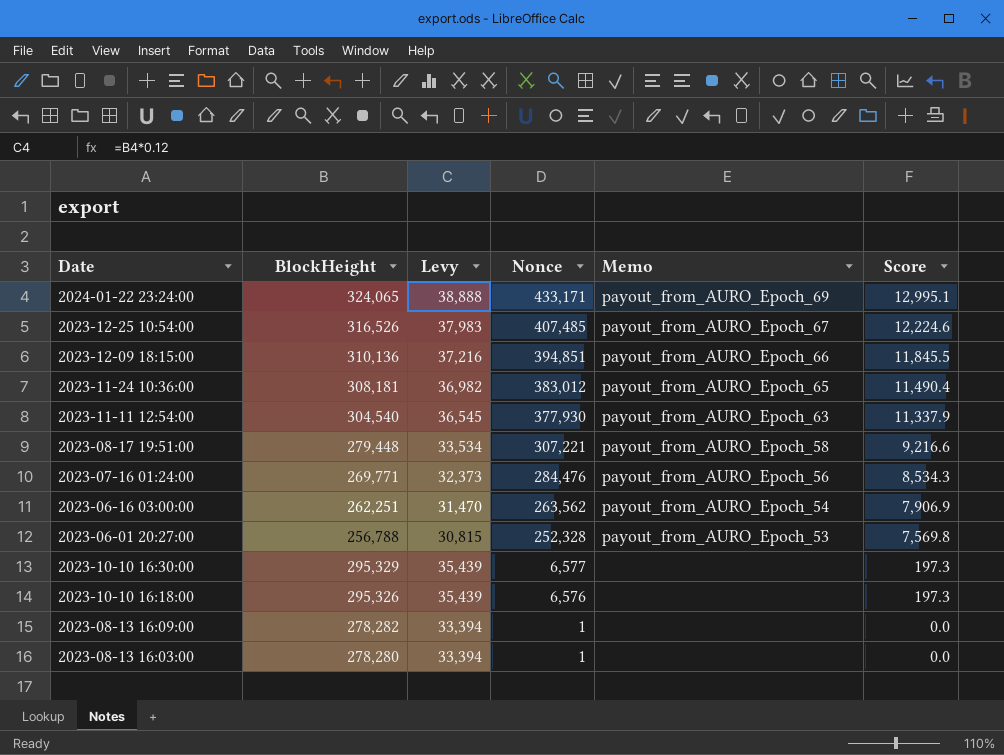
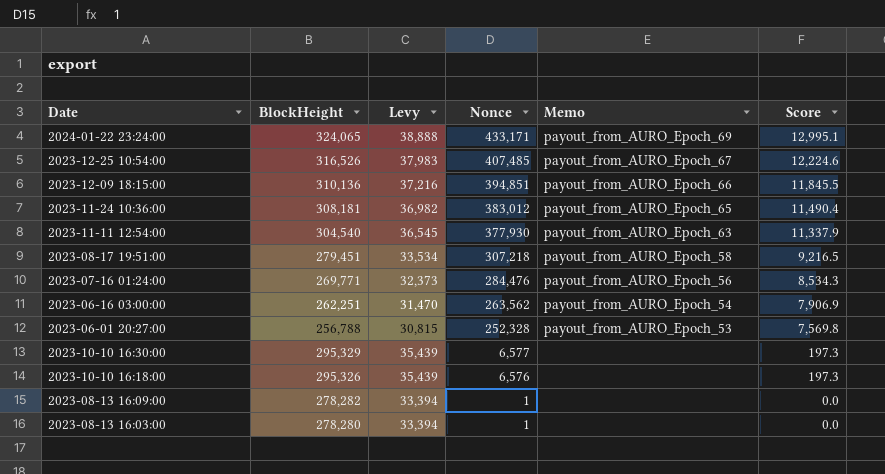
2023-08-17 19:51:00 | BlockHeight: 279,448 -> 279,451
2023-08-17 19:51:00 | Nonce: 307,221 -> 307,218
2023-08-17 19:51:00 | Score: 9,216.6 -> 9,216.5

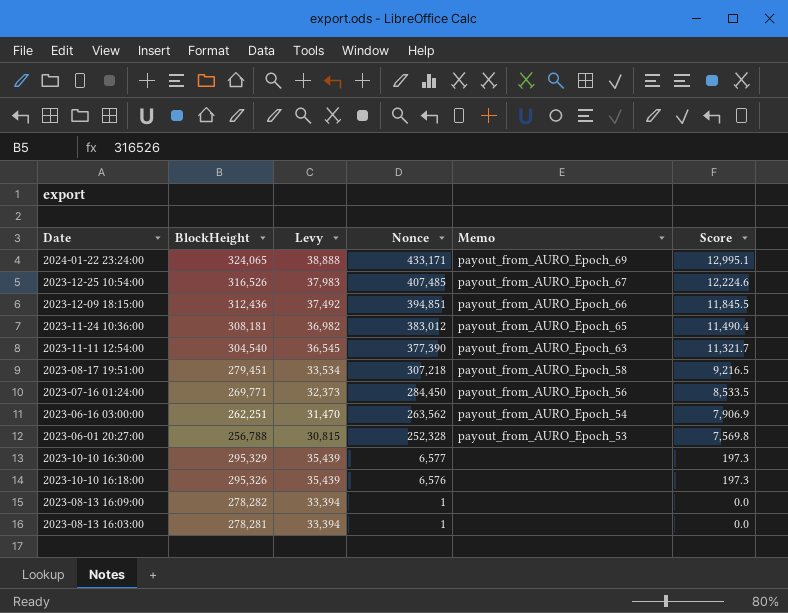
2023-12-09 18:15:00 | BlockHeight: 310,136 -> 312,436
2023-12-09 18:15:00 | Levy: 37,216 -> 37,492
2023-11-11 12:54:00 | Nonce: 377,930 -> 377,390
2023-11-11 12:54:00 | Score: 11,337.9 -> 11,321.7
2023-07-16 01:24:00 | Nonce: 284,476 -> 284,450
2023-07-16 01:24:00 | Score: 8,534.3 -> 8,533.5
2023-08-13 16:03:00 | BlockHeight: 278,280 -> 278,281

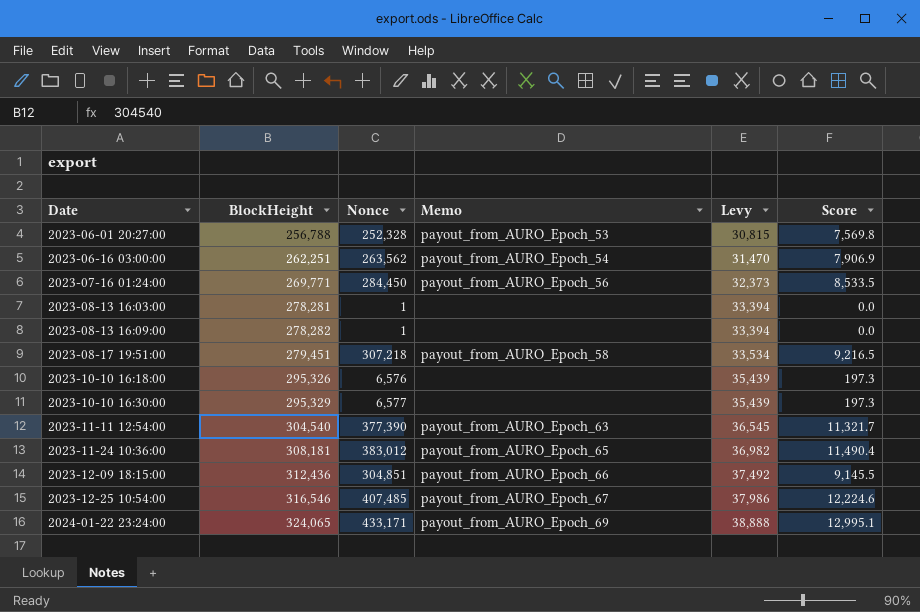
row order: Nonce descending -> Date ascending
column Levy | position: 3 -> 5
2023-12-09 18:15:00 | Nonce: 394,851 -> 304,851
2023-12-09 18:15:00 | Score: 11,845.5 -> 9,145.5
2023-12-25 10:54:00 | BlockHeight: 316,526 -> 316,546
2023-12-25 10:54:00 | Levy: 37,983 -> 37,986

